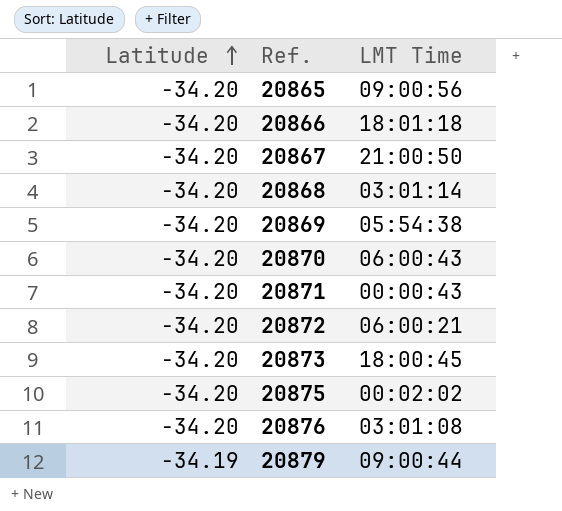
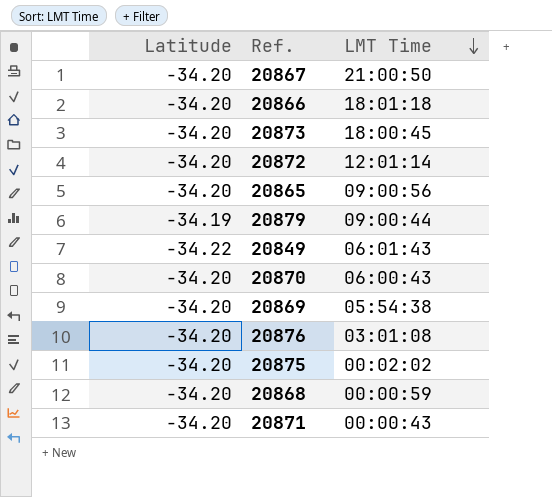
row order: Latitude ascending -> LMT Time descending
20872 | LMT Time: 06:00:21 -> 12:01:14
row 20849: none -> -34.22 | 06:01:43
20868 | LMT Time: 03:01:14 -> 00:00:59

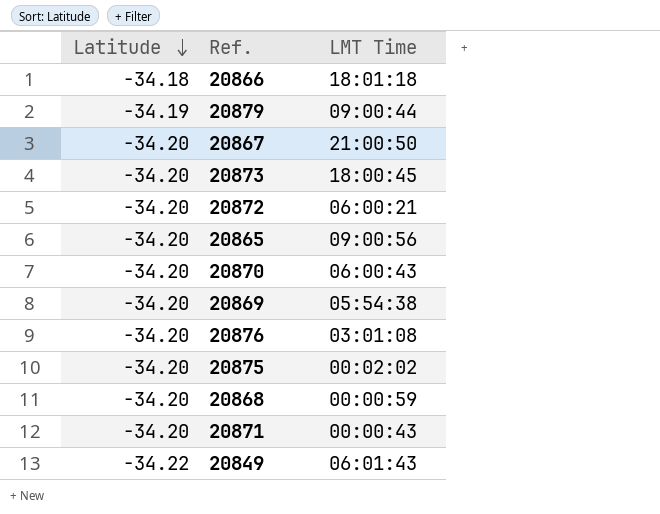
row order: LMT Time descending -> Latitude descending
20866 | Latitude: -34.20 -> -34.18
20872 | LMT Time: 12:01:14 -> 06:00:21

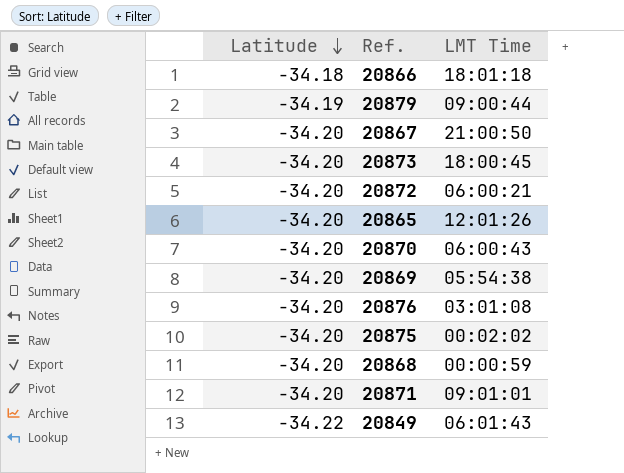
20865 | LMT Time: 09:00:56 -> 12:01:26
20871 | LMT Time: 00:00:43 -> 09:01:01

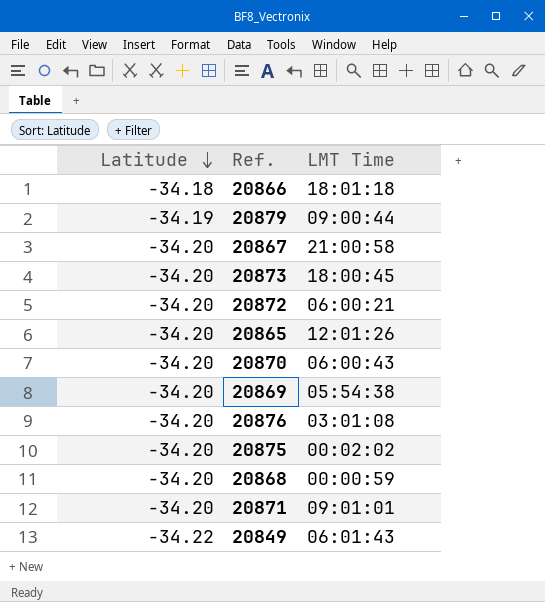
20867 | LMT Time: 21:00:50 -> 21:00:58

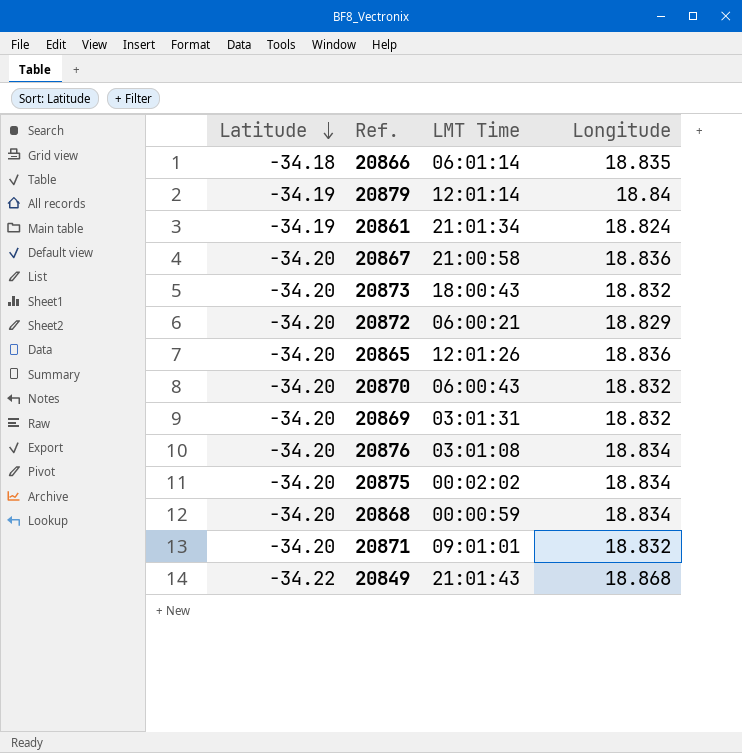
column Longitude | position: none -> 4
20866 | LMT Time: 18:01:18 -> 06:01:14
20879 | LMT Time: 09:00:44 -> 12:01:14
row 20861: none -> -34.19 | 21:01:34 | 18.824
20873 | LMT Time: 18:00:45 -> 18:00:43
20869 | LMT Time: 05:54:38 -> 03:01:31
20849 | LMT Time: 06:01:43 -> 21:01:43

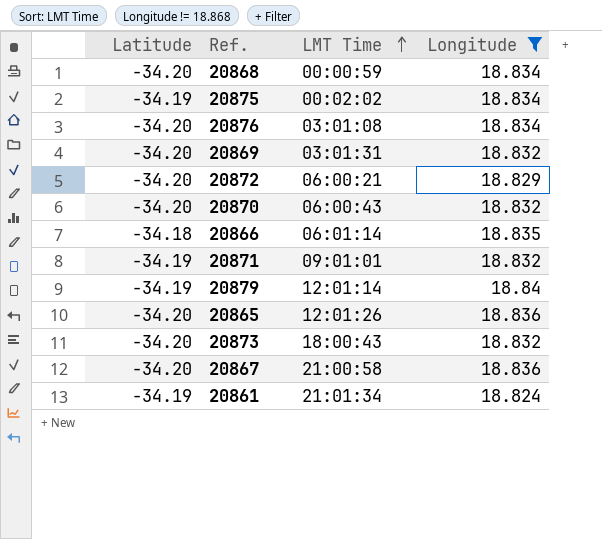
filter: none -> Longitude != 18.868
row order: Latitude descending -> LMT Time ascending
20875 | Latitude: -34.20 -> -34.19
20871 | Latitude: -34.20 -> -34.19

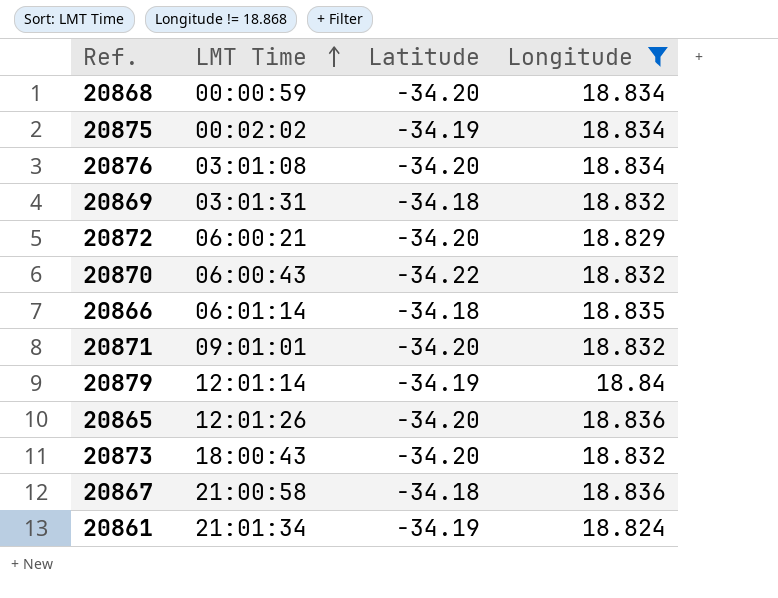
column Latitude | position: 1 -> 3
20869 | Latitude: -34.20 -> -34.18
20870 | Latitude: -34.20 -> -34.22
20871 | Latitude: -34.19 -> -34.20
20867 | Latitude: -34.20 -> -34.18

